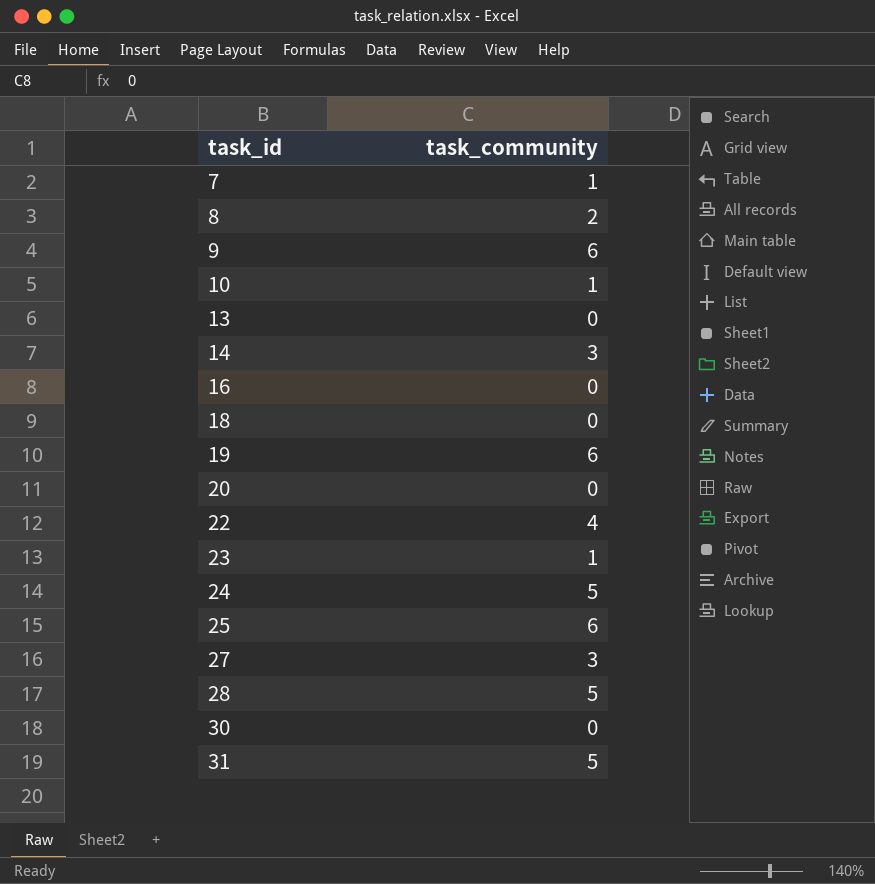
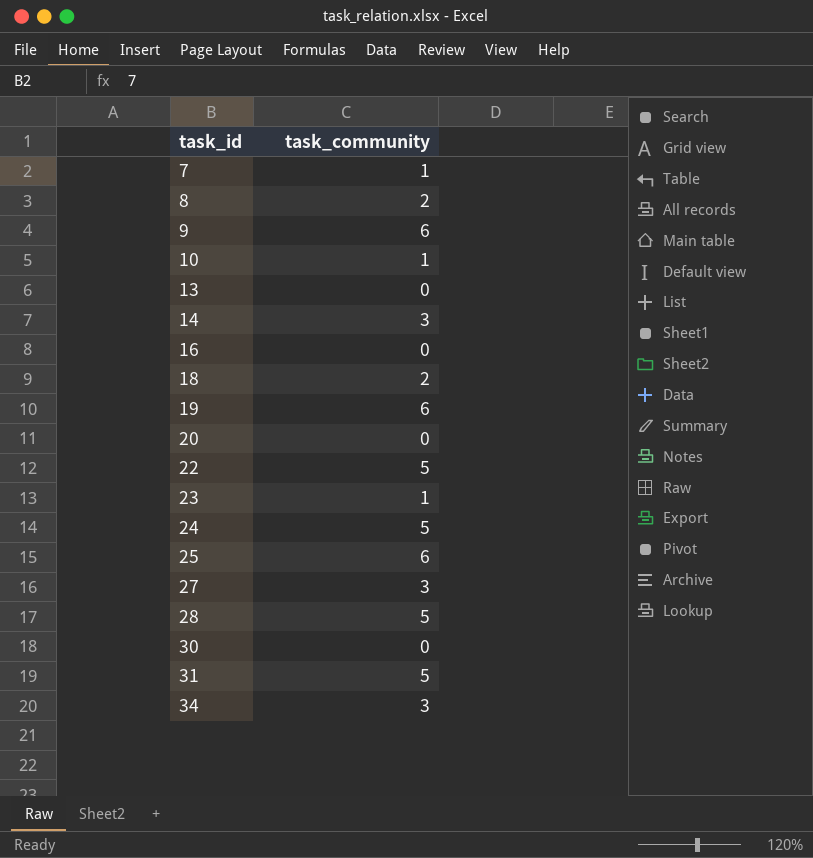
18 | task_community: 0 -> 2
22 | task_community: 4 -> 5
row 34: none -> 3

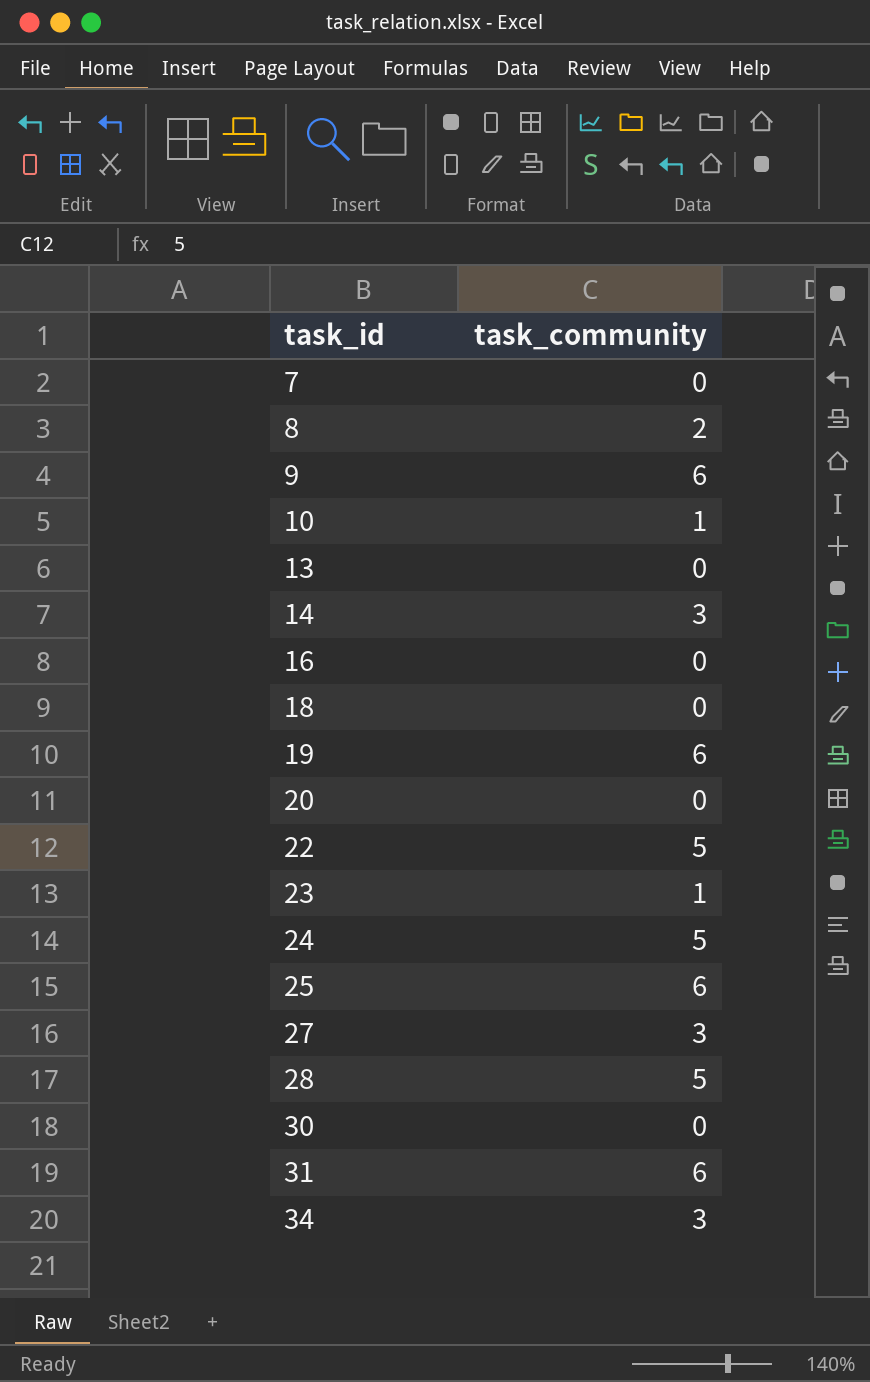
7 | task_community: 1 -> 0
18 | task_community: 2 -> 0
31 | task_community: 5 -> 6

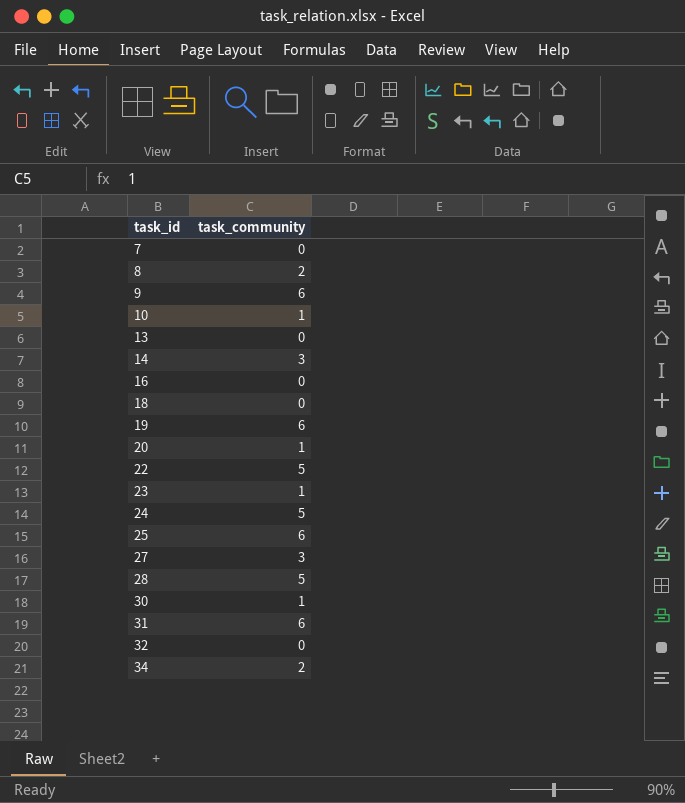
20 | task_community: 0 -> 1
30 | task_community: 0 -> 1
row 32: none -> 0
34 | task_community: 3 -> 2

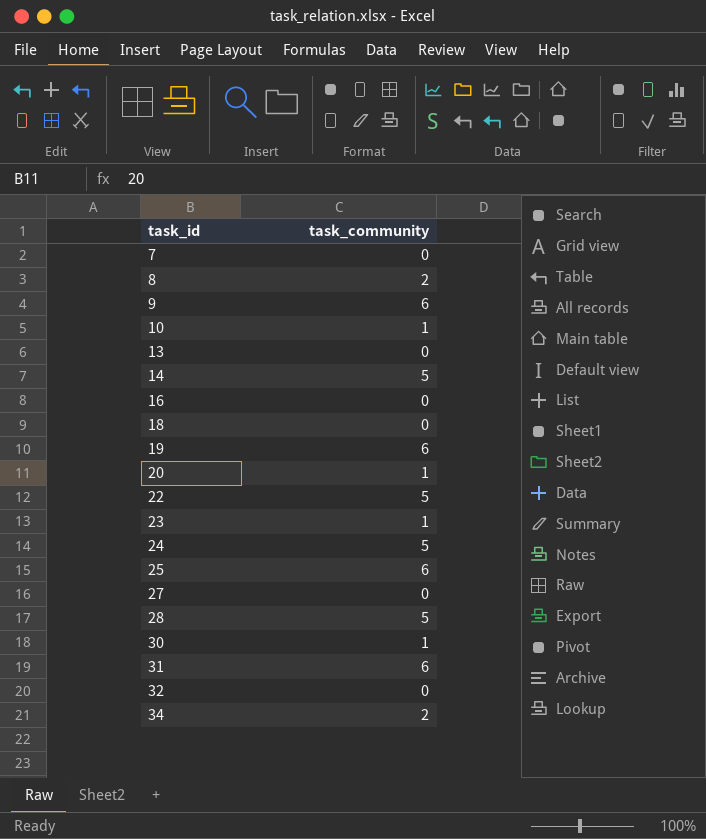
14 | task_community: 3 -> 5
27 | task_community: 3 -> 0

